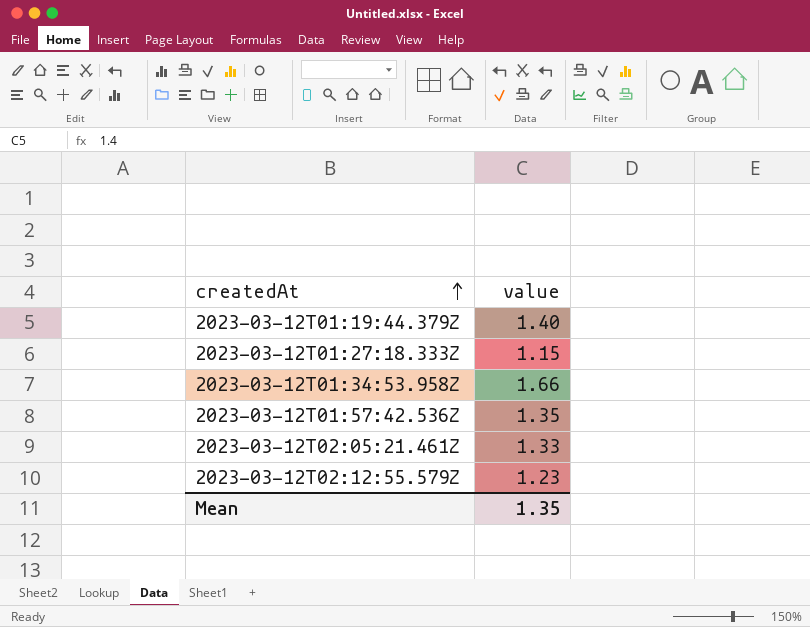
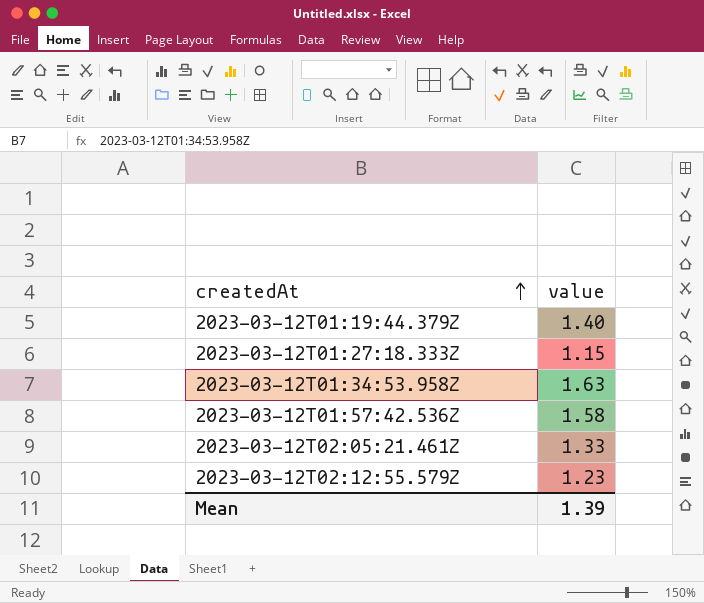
2023-03-12T01:34:53.958Z | value: 1.66 -> 1.63
2023-03-12T01:57:42.536Z | value: 1.35 -> 1.58
Mean | value: 1.35 -> 1.39

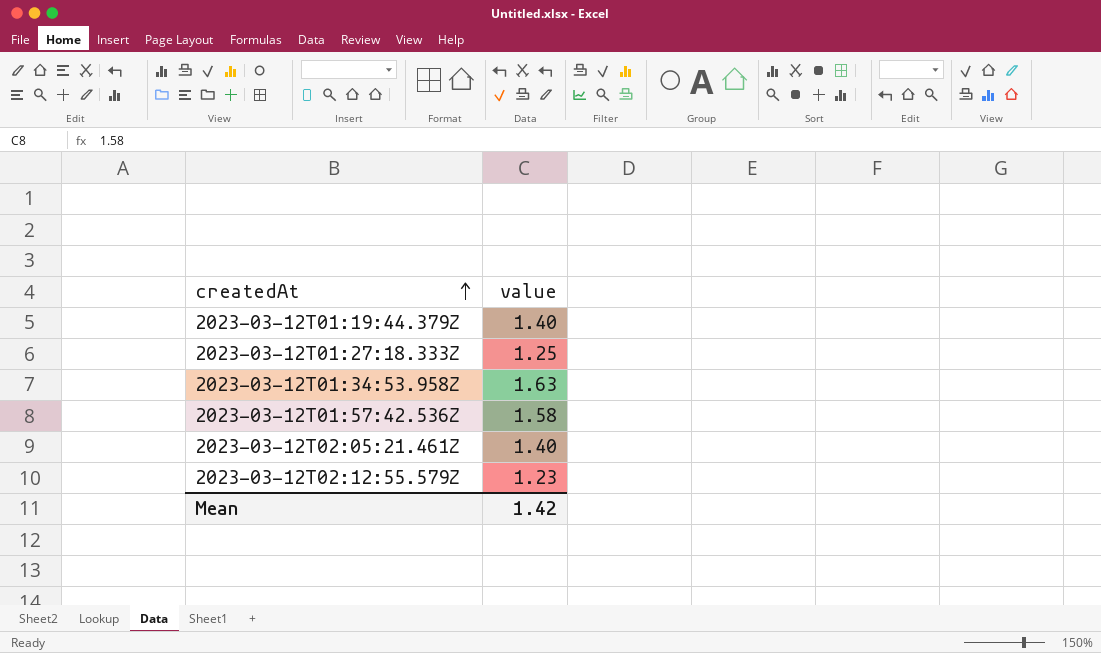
2023-03-12T01:27:18.333Z | value: 1.15 -> 1.25
2023-03-12T02:05:21.461Z | value: 1.33 -> 1.40
Mean | value: 1.39 -> 1.42

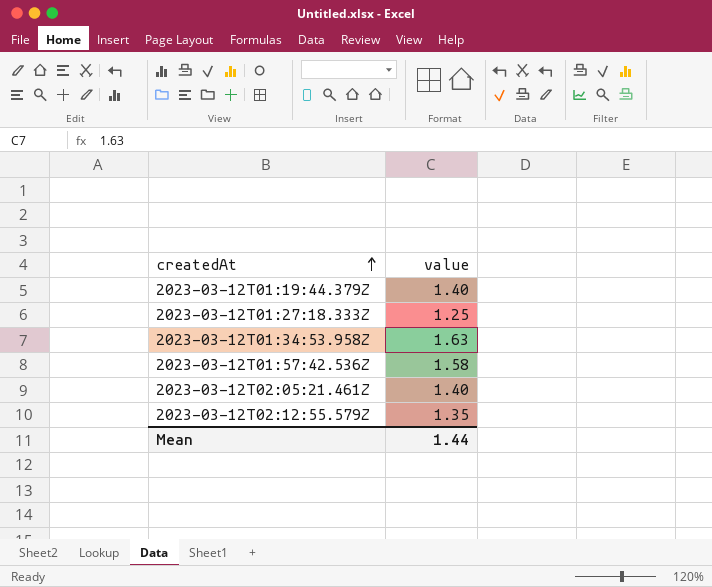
2023-03-12T02:12:55.579Z | value: 1.23 -> 1.35
Mean | value: 1.42 -> 1.44

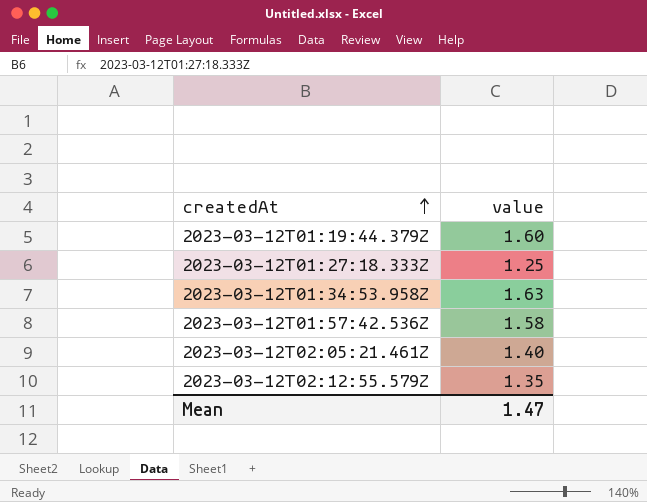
2023-03-12T01:19:44.379Z | value: 1.40 -> 1.60
Mean | value: 1.44 -> 1.47

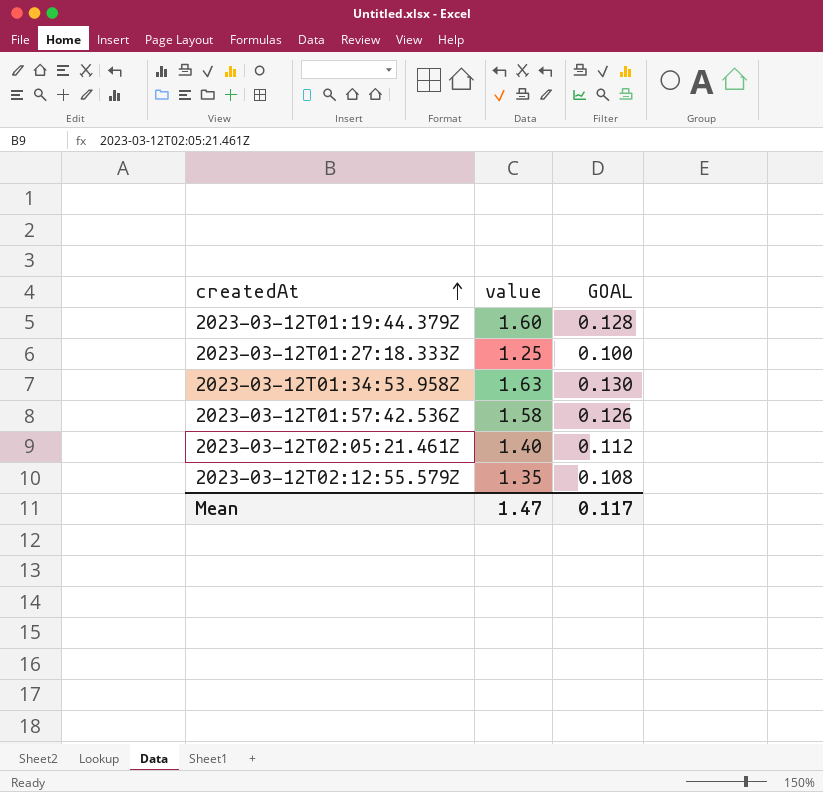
column GOAL | formula: none -> [value] * 0.08

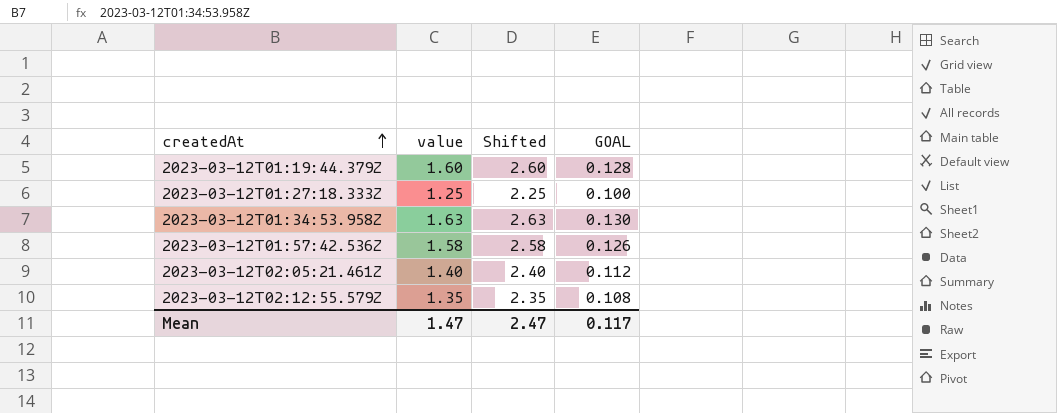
column Shifted | formula: none -> [value] + 1

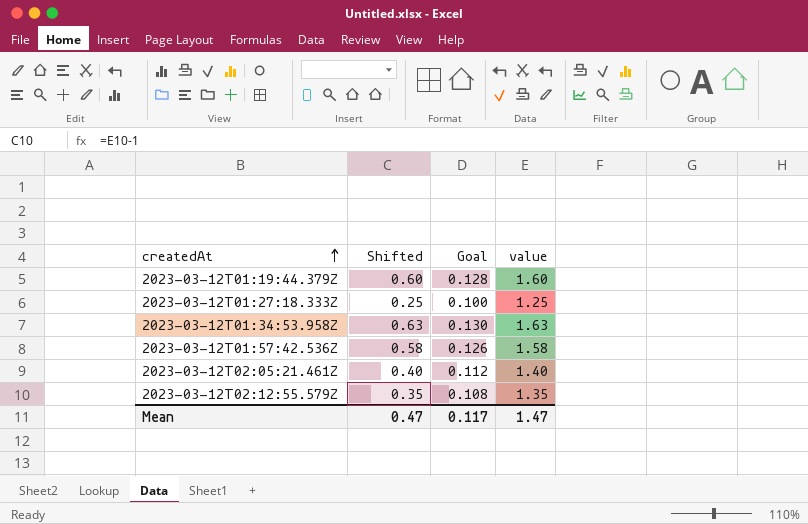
column Shifted | formula: [value] + 1 -> [value] - 1
column name: GOAL -> Goal
column value | position: 2 -> 4
Mean | Shifted: 2.47 -> 0.47

